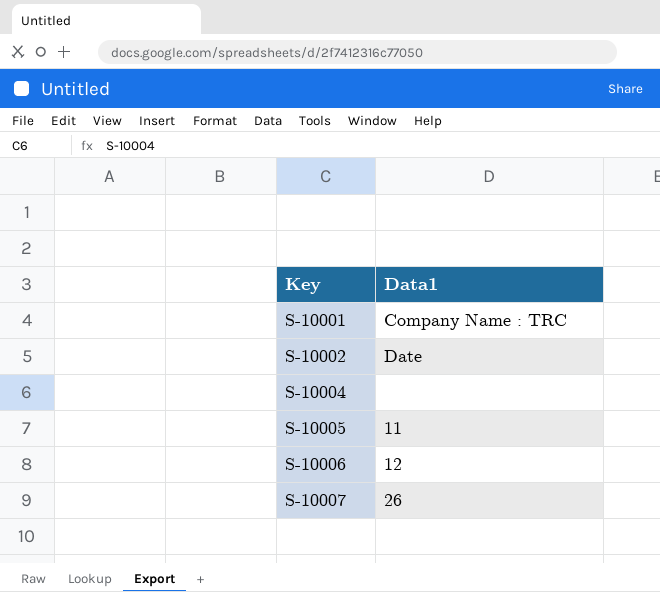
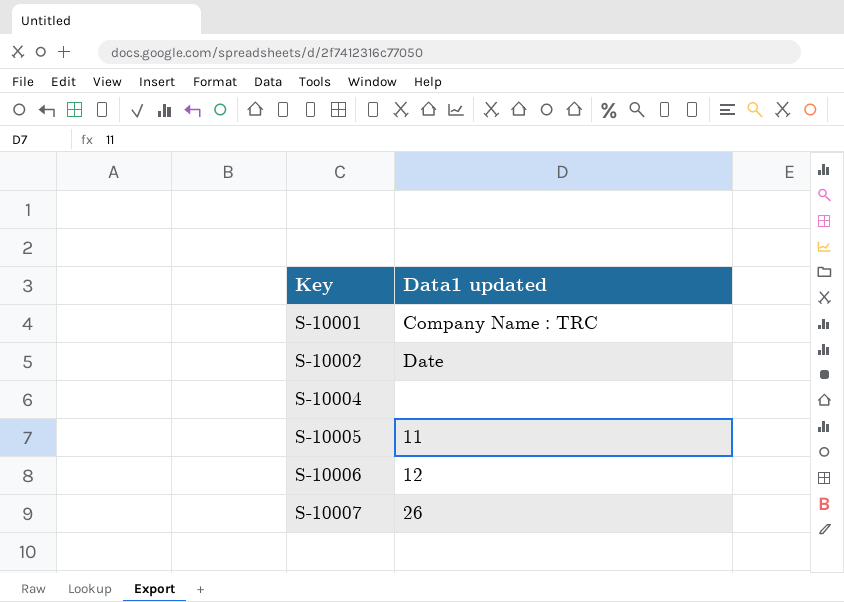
column name: Data1 -> Data1 updated

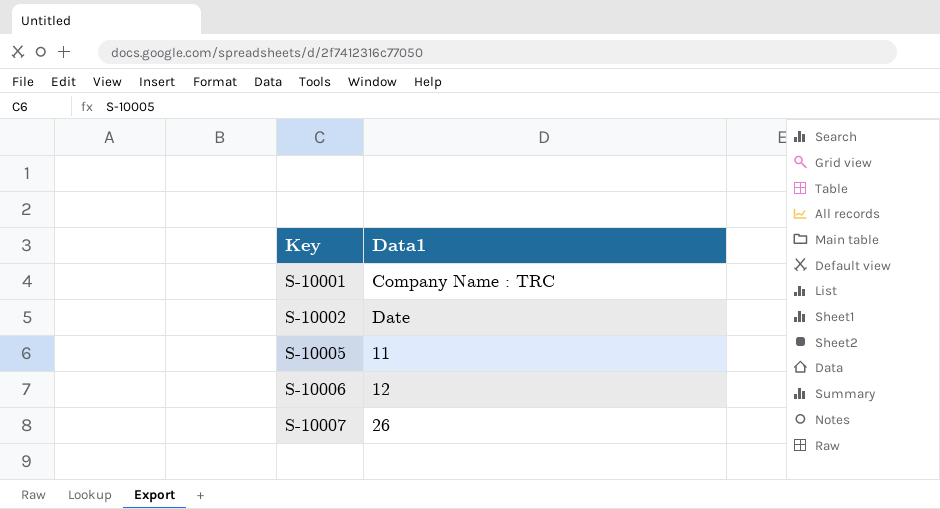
column name: Data1 updated -> Data1
row S-10004: none -> none

